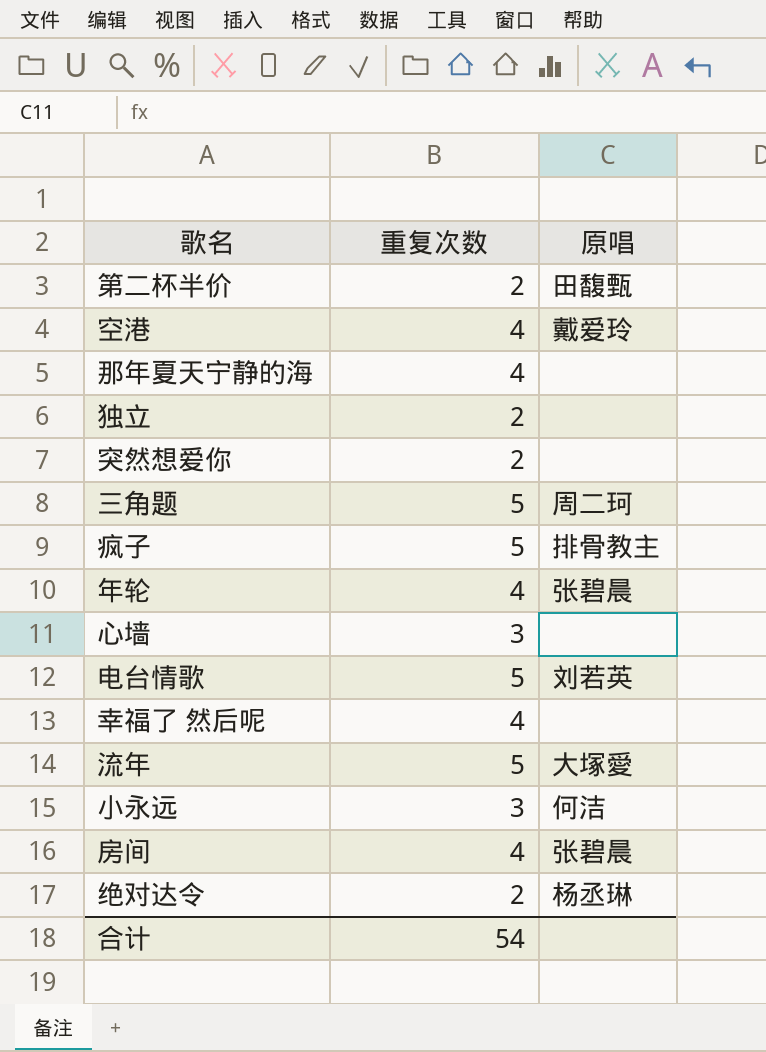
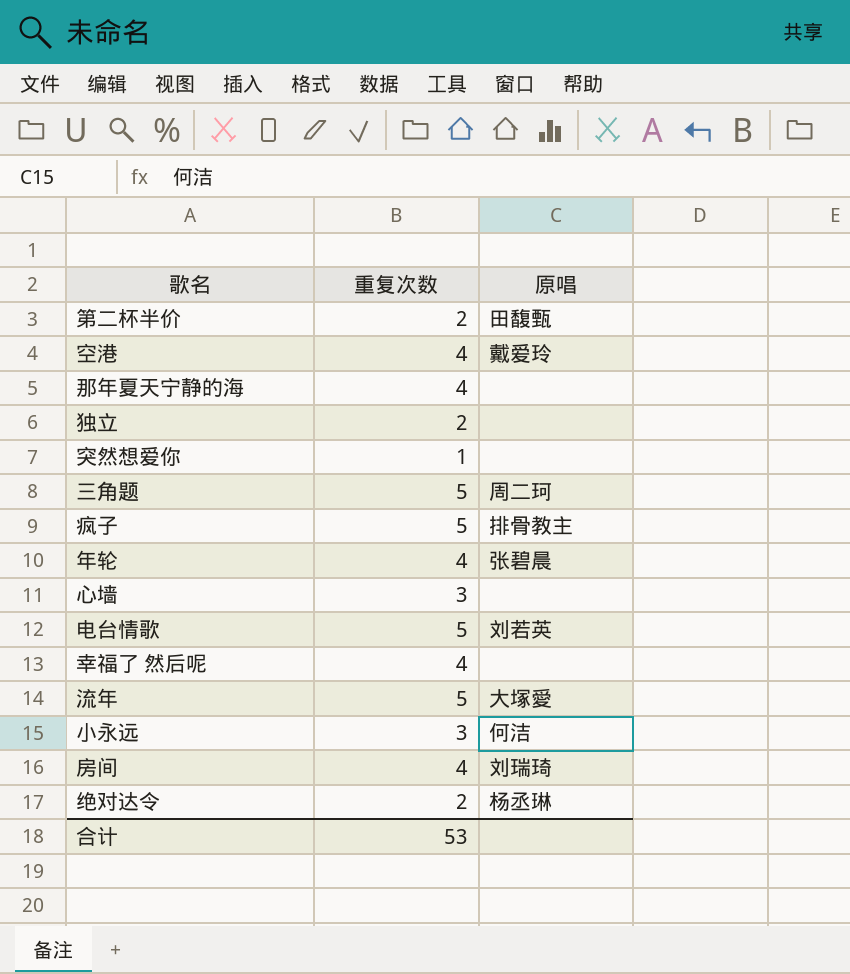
突然想爱你 | 重复次数: 2 -> 1
房间 | 原唱: 张碧晨 -> 刘瑞琦
合计 | 重复次数: 54 -> 53

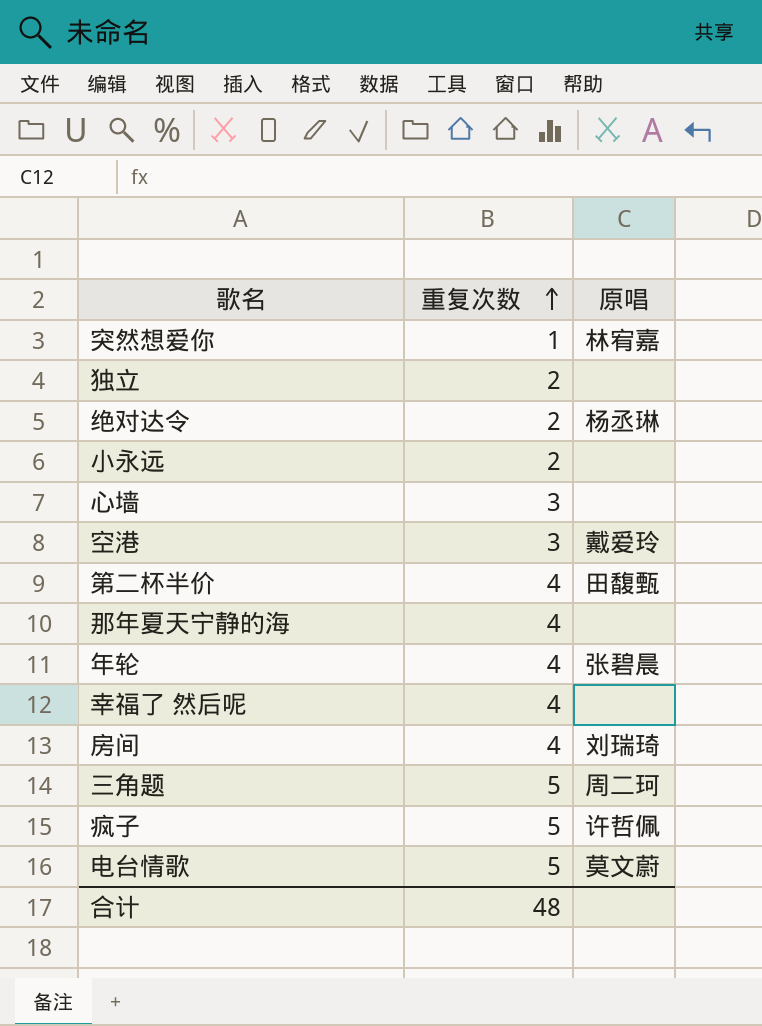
row order: none -> 重复次数 ascending
row 流年: 5 | 大塚愛 -> none
突然想爱你 | 原唱: none -> 林宥嘉
小永远 | 重复次数: 3 -> 2
小永远 | 原唱: 何洁 -> none
空港 | 重复次数: 4 -> 3
第二杯半价 | 重复次数: 2 -> 4
疯子 | 原唱: 排骨教主 -> 许哲佩
电台情歌 | 原唱: 刘若英 -> 莫文蔚
合计 | 重复次数: 53 -> 48

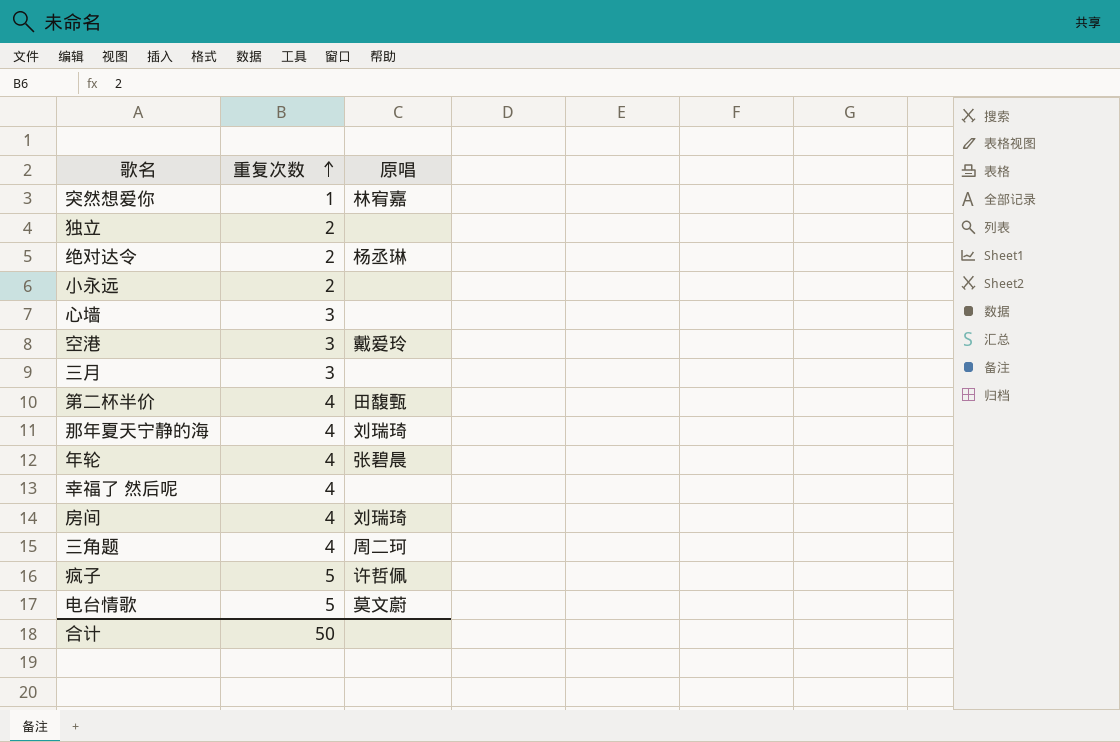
row 三月: none -> 3 | none
那年夏天宁静的海 | 原唱: none -> 刘瑞琦
三角题 | 重复次数: 5 -> 4
合计 | 重复次数: 48 -> 50

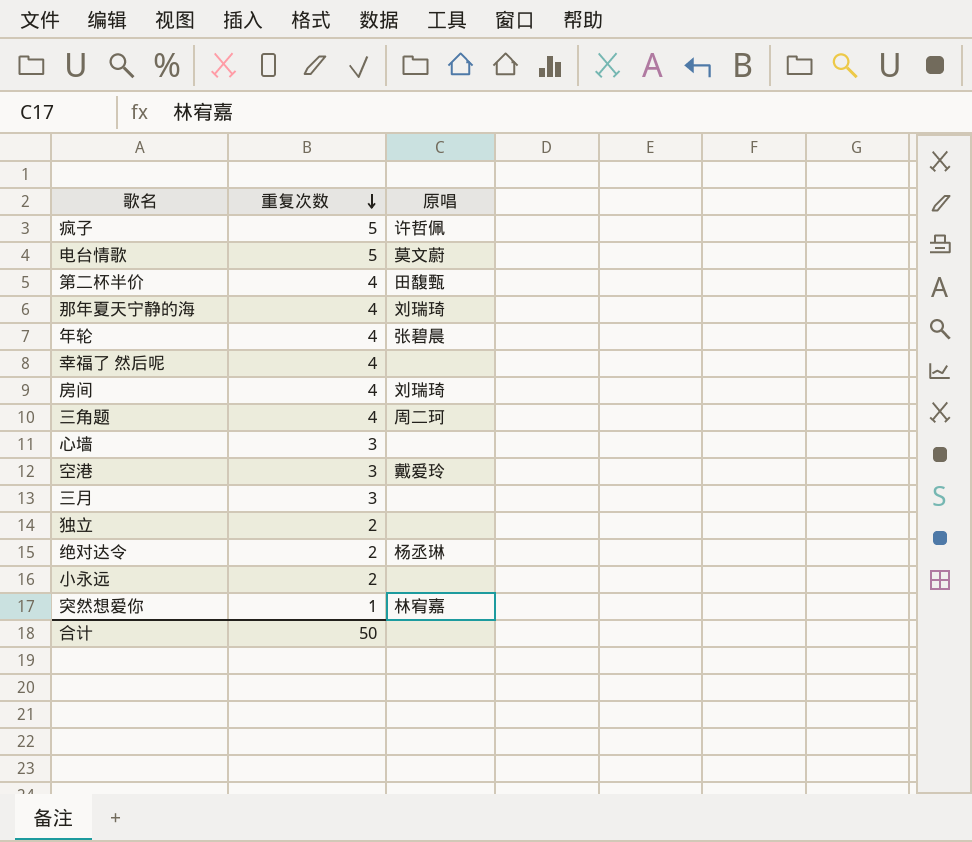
row order: 重复次数 ascending -> 重复次数 descending

